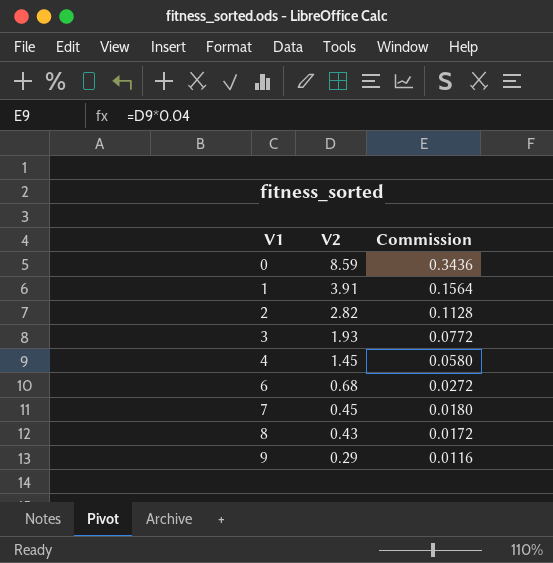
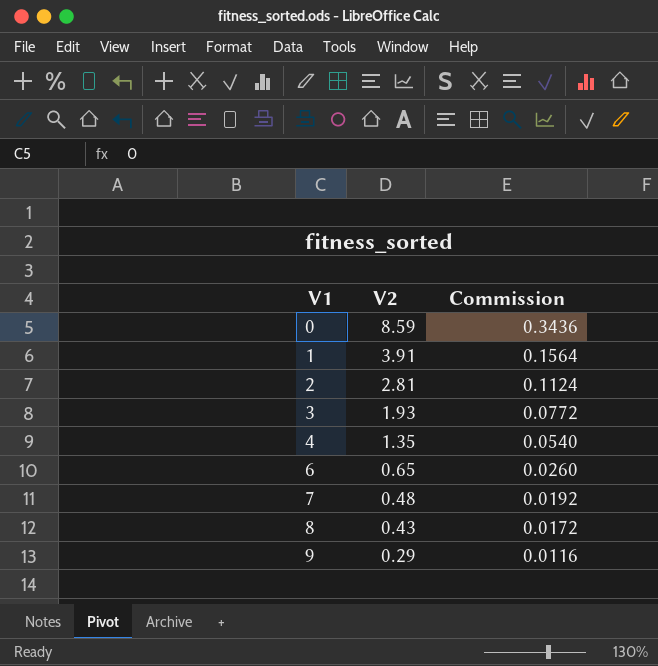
2 | V2: 2.82 -> 2.81
2 | Commission: 0.1128 -> 0.1124
4 | V2: 1.45 -> 1.35
4 | Commission: 0.0580 -> 0.0540
6 | V2: 0.68 -> 0.65
6 | Commission: 0.0272 -> 0.0260
7 | V2: 0.45 -> 0.48
7 | Commission: 0.0180 -> 0.0192

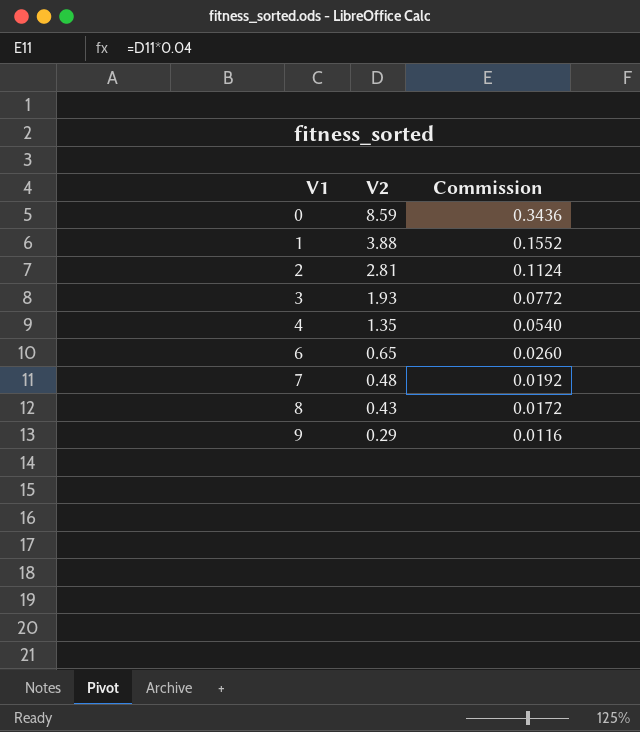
1 | V2: 3.91 -> 3.88
1 | Commission: 0.1564 -> 0.1552

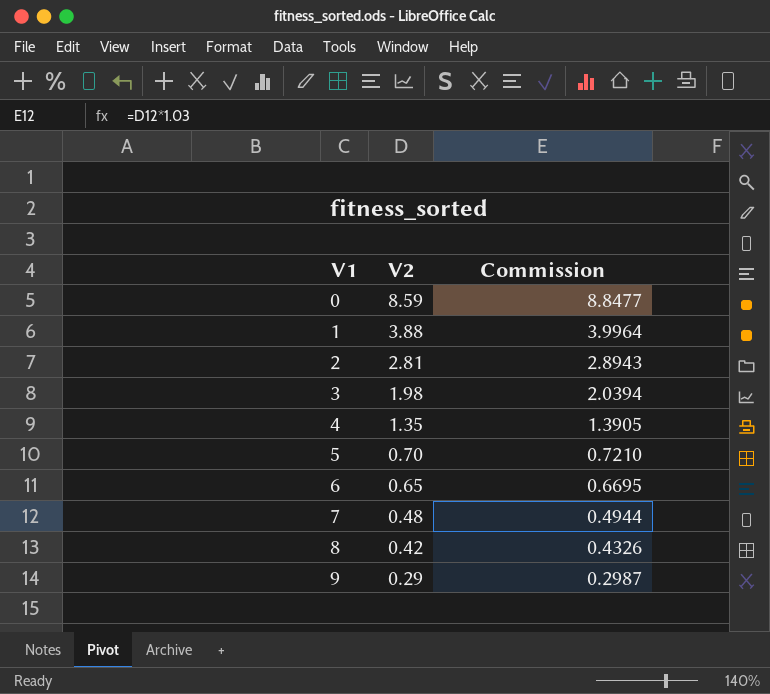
column Commission | formula: [V2] * 0.04 -> [V2] * 1.03
3 | V2: 1.93 -> 1.98
row 5: none -> 0.70 | 0.7210
8 | V2: 0.43 -> 0.42

